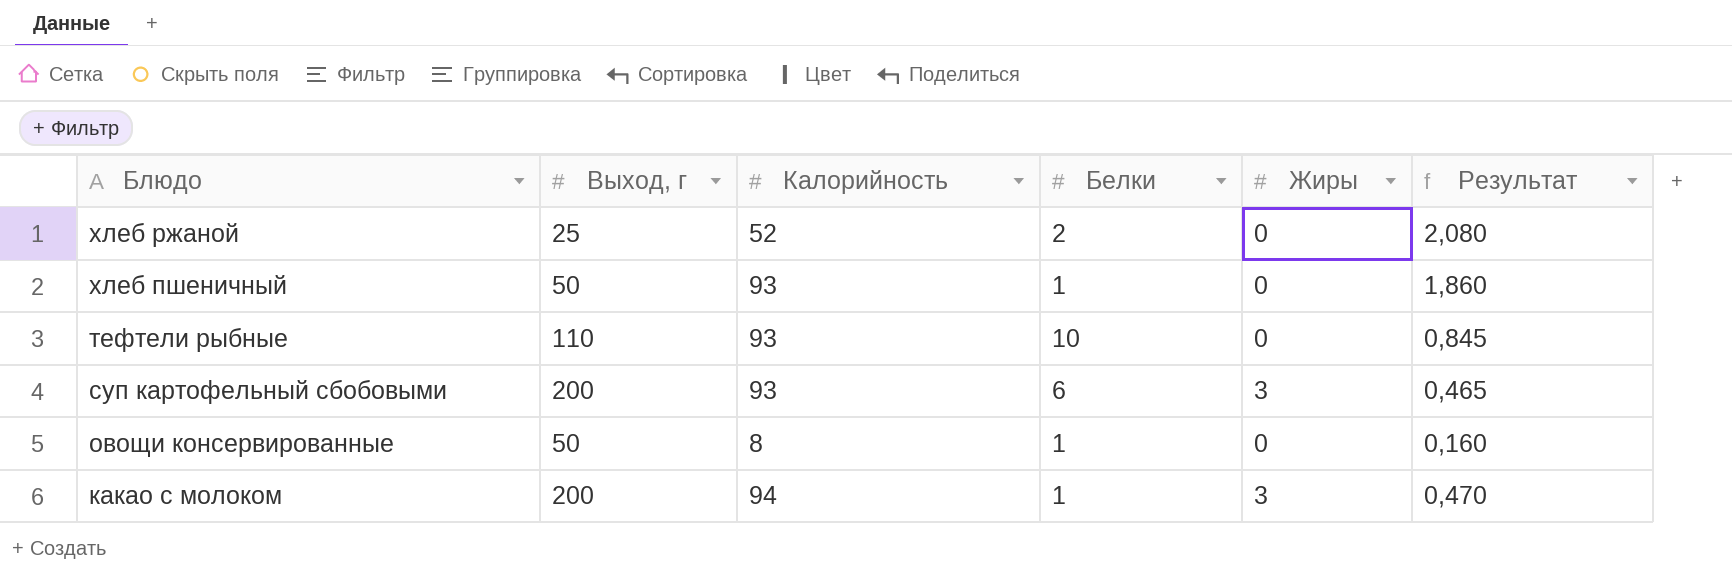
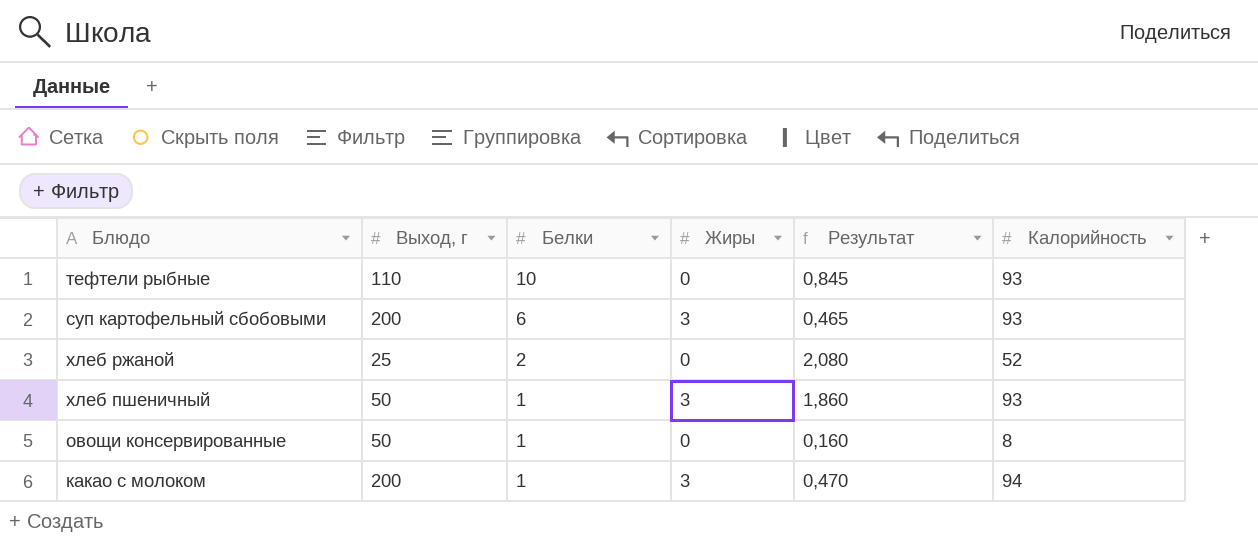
row order: Блюдо descending -> Белки descending
column Калорийность | position: 3 -> 6
хлеб пшеничный | Жиры: 0 -> 3

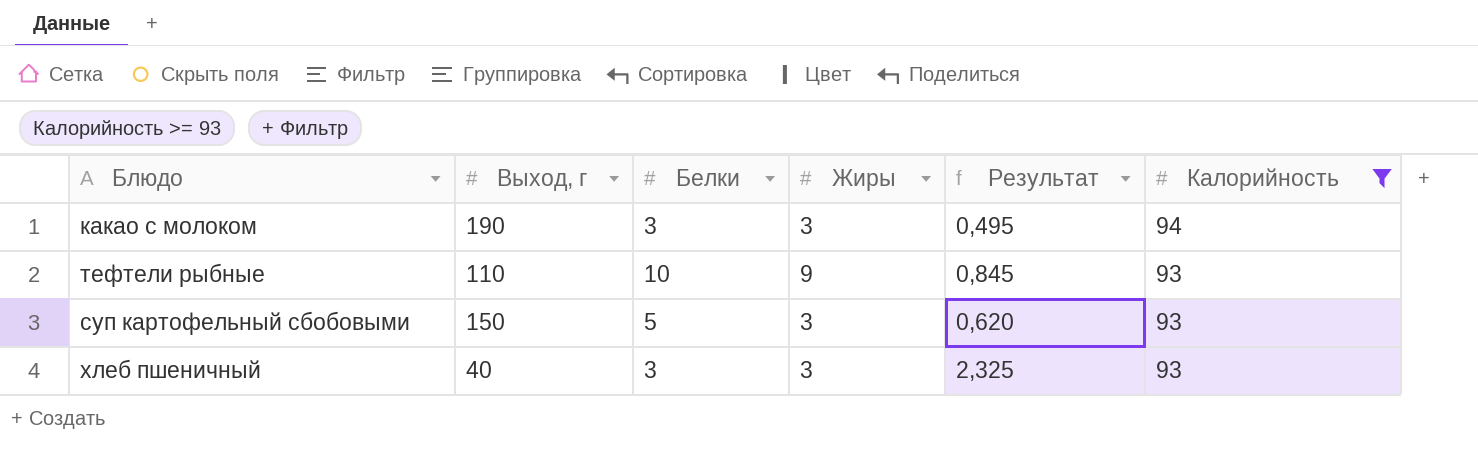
filter: none -> Калорийность >= 93
row order: Белки descending -> Калорийность descending
какао с молоком | Выход, г: 200 -> 190
какао с молоком | Белки: 1 -> 3
какао с молоком | Результат: 0,470 -> 0,495
тефтели рыбные | Жиры: 0 -> 9
суп картофельный сбобовыми | Выход, г: 200 -> 150
суп картофельный сбобовыми | Белки: 6 -> 5
суп картофельный сбобовыми | Результат: 0,465 -> 0,620
хлеб пшеничный | Выход, г: 50 -> 40
хлеб пшеничный | Белки: 1 -> 3
хлеб пшеничный | Результат: 1,860 -> 2,325

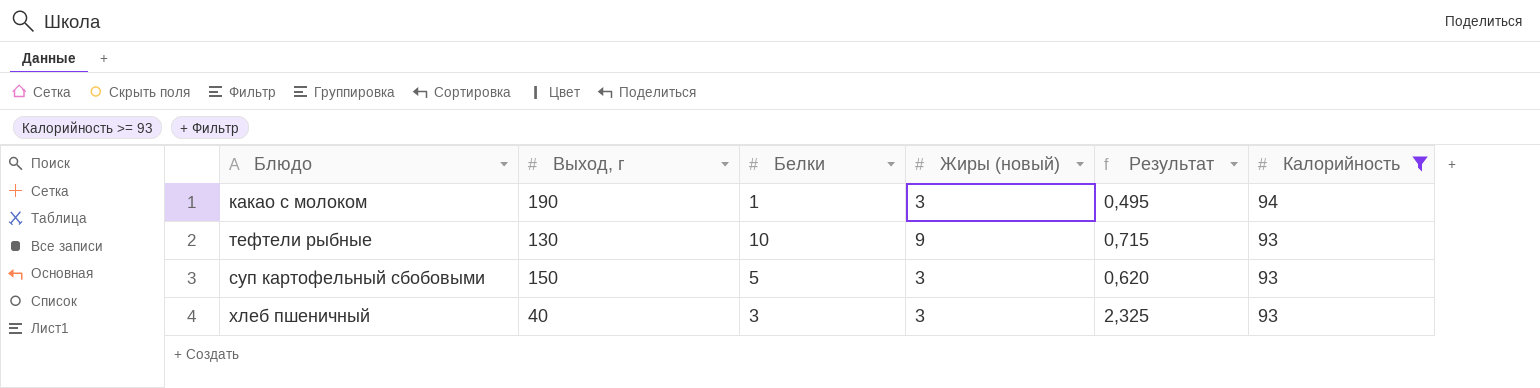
column name: Жиры -> Жиры (новый)
какао с молоком | Белки: 3 -> 1
тефтели рыбные | Выход, г: 110 -> 130
тефтели рыбные | Результат: 0,845 -> 0,715

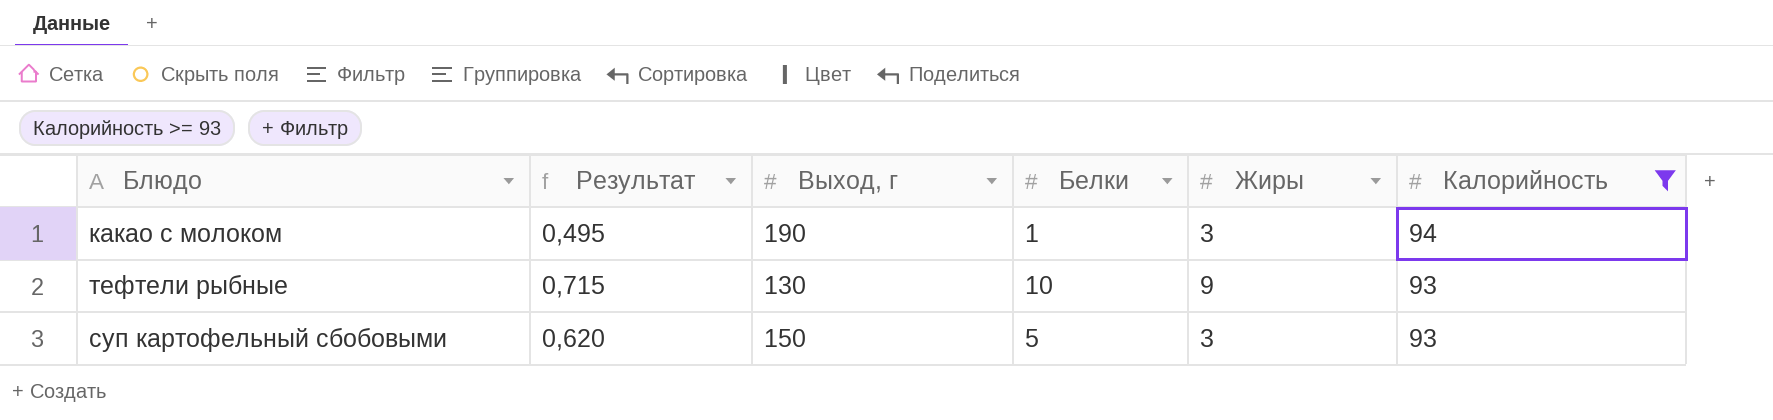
column Результат | position: 5 -> 2
column name: Жиры (новый) -> Жиры
row хлеб пшеничный: 40 | 3 | 3 | 2,325 | 93 -> none

